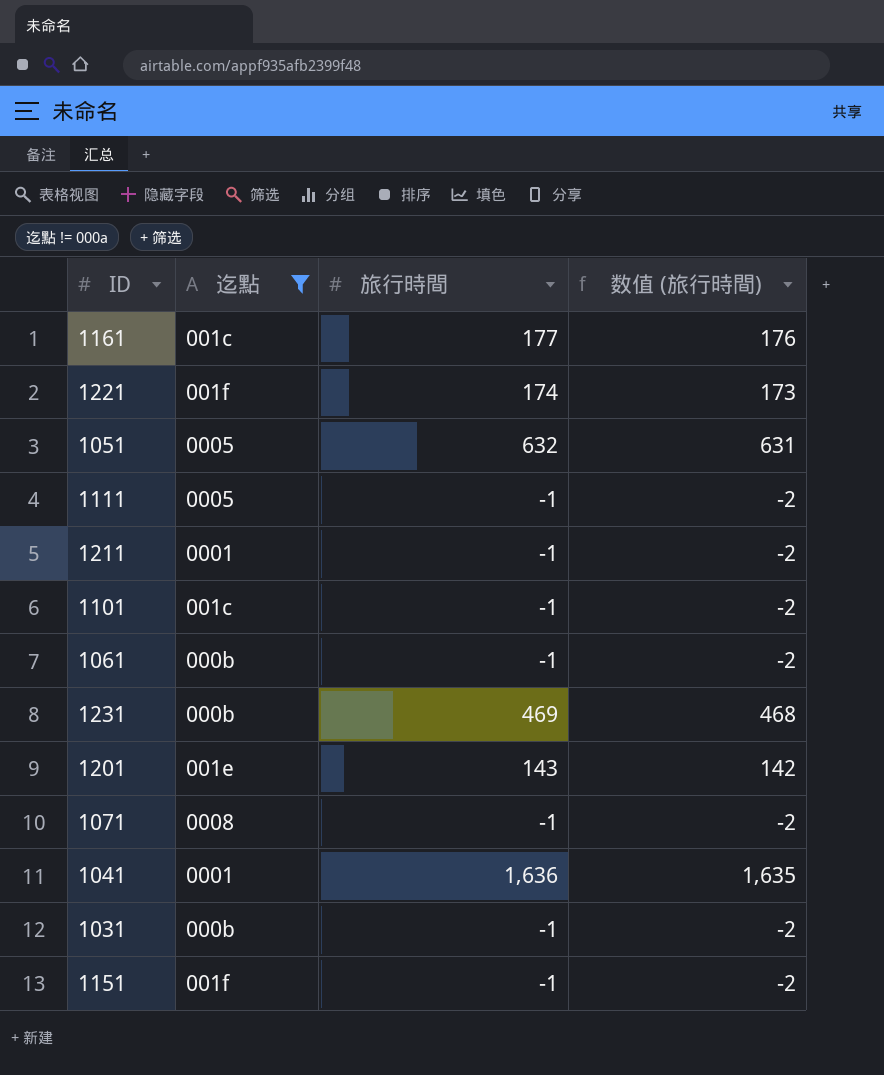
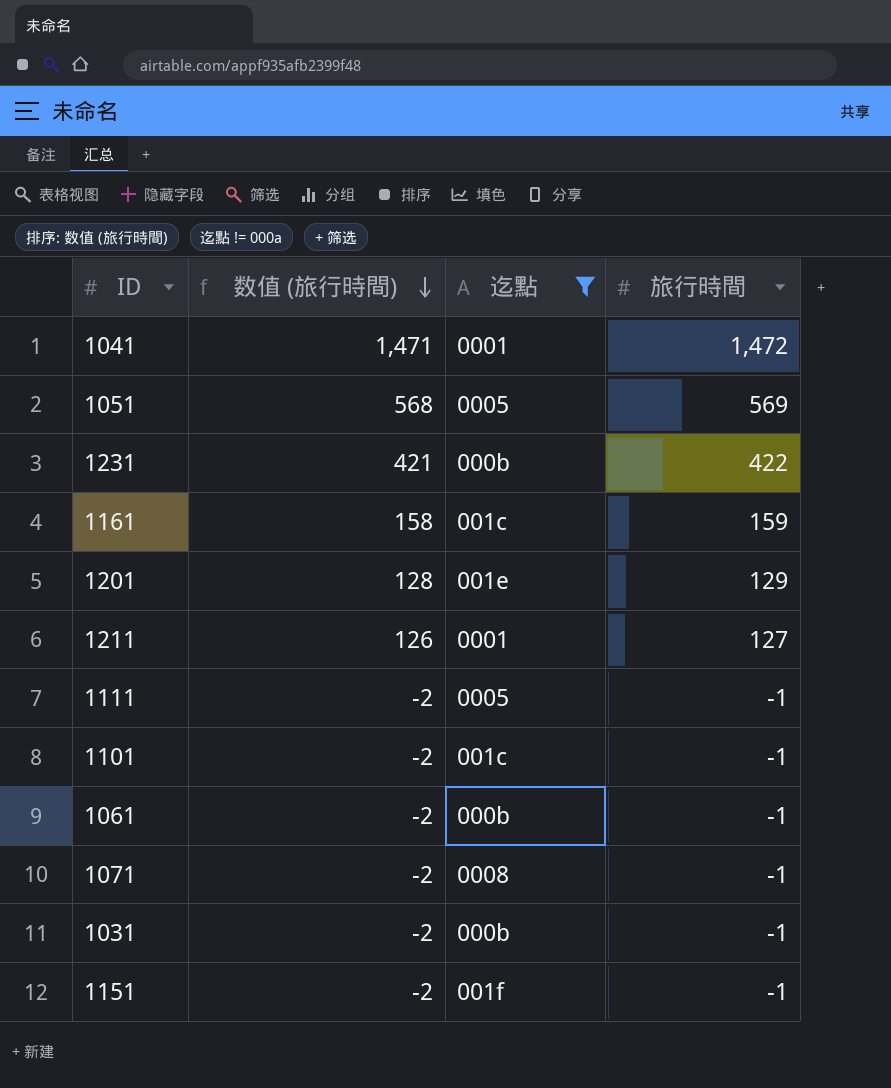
row order: none -> 数值 (旅行時間) descending
column 数值 (旅行時間) | position: 4 -> 2
row 1221: 001f | 174 | 173 -> none
1041 | 数值 (旅行時間): 1,635 -> 1,471
1041 | 旅行時間: 1,636 -> 1,472
1051 | 数值 (旅行時間): 631 -> 568
1051 | 旅行時間: 632 -> 569
1231 | 数值 (旅行時間): 468 -> 421
1231 | 旅行時間: 469 -> 422
1161 | 数值 (旅行時間): 176 -> 158
1161 | 旅行時間: 177 -> 159
1201 | 数值 (旅行時間): 142 -> 128
1201 | 旅行時間: 143 -> 129
1211 | 数值 (旅行時間): -2 -> 126
1211 | 旅行時間: -1 -> 127

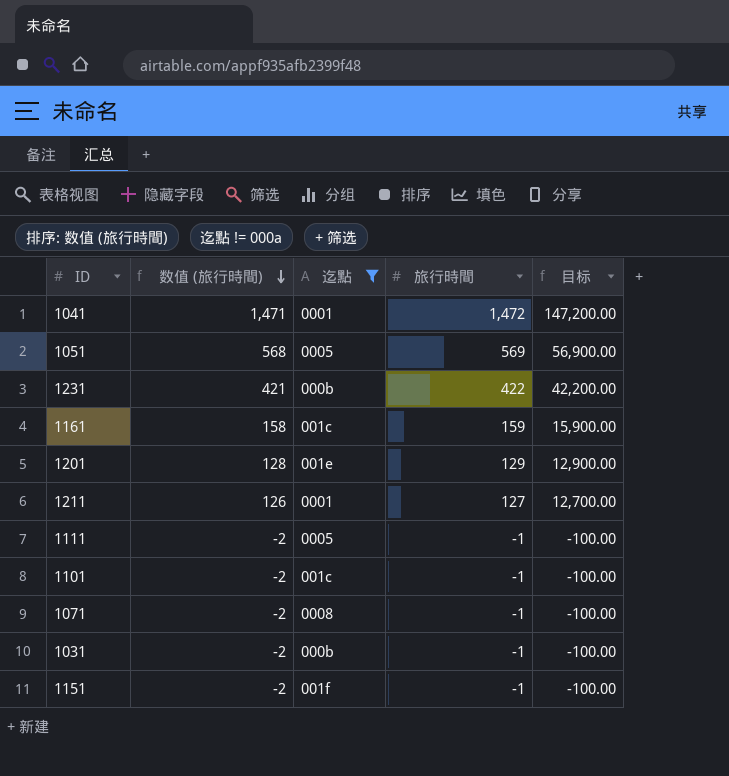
column 目标 | formula: none -> [旅行時間] * 100
row 1061: -2 | 000b | -1 -> none

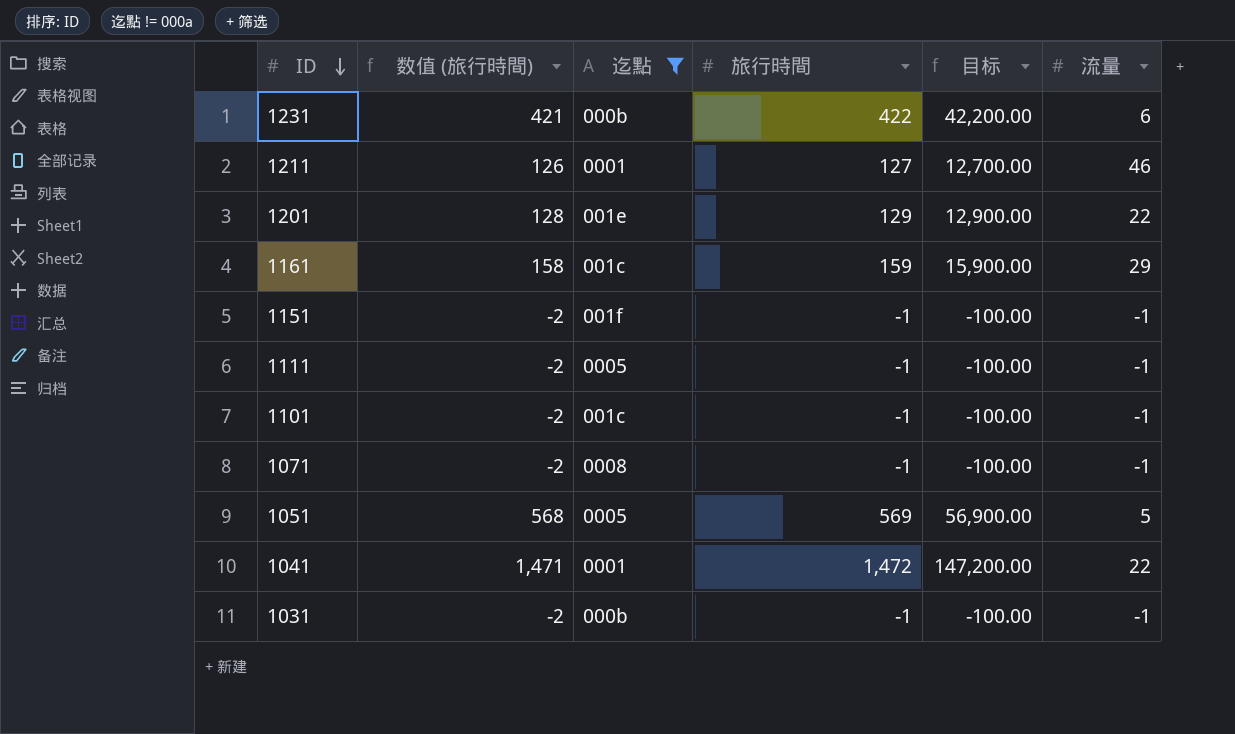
row order: 数值 (旅行時間) descending -> ID descending
column 流量 | position: none -> 6

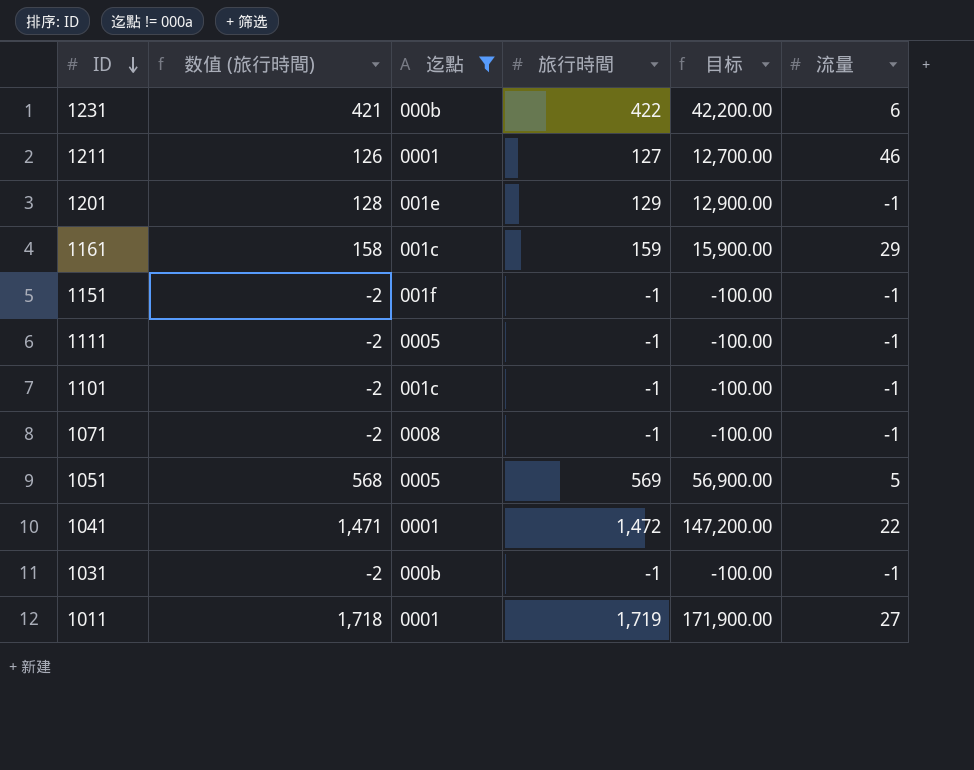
1201 | 流量: 22 -> -1
row 1011: none -> 1,718 | 0001 | 1,719 | 171,900.00 | 27

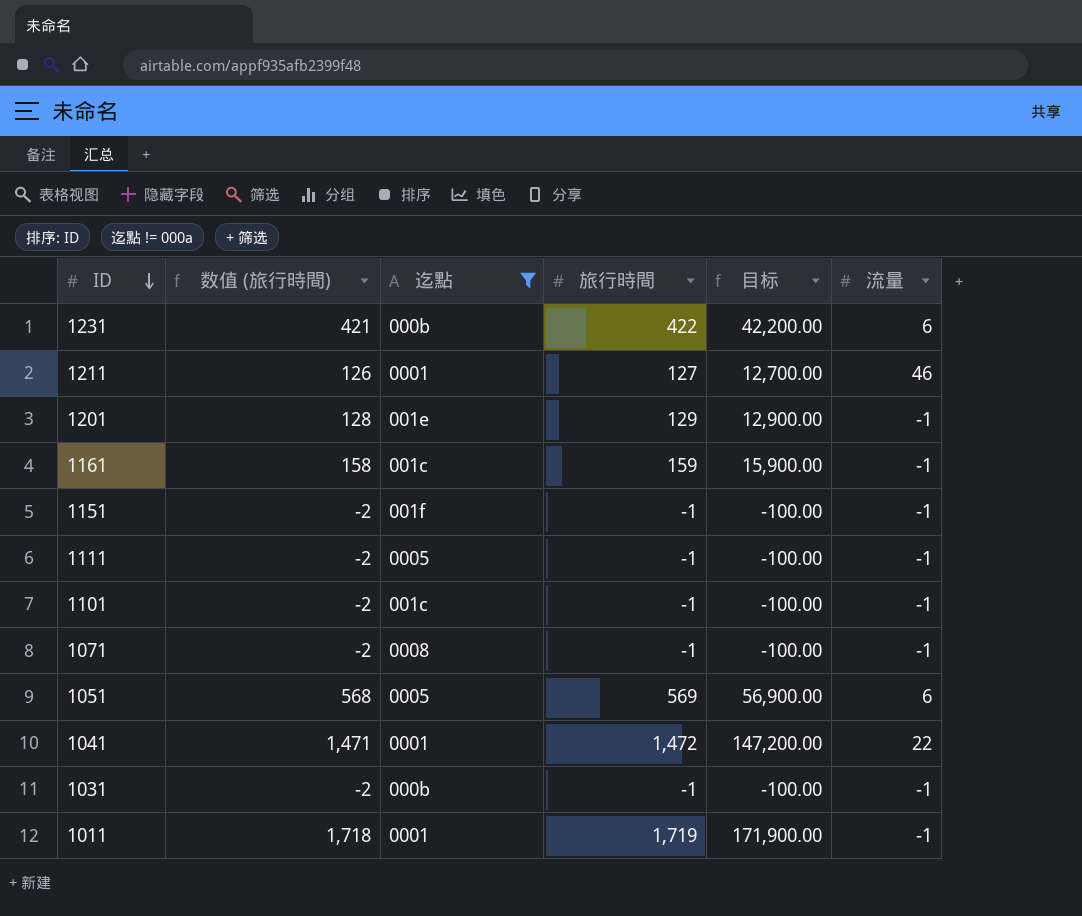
1161 | 流量: 29 -> -1
1051 | 流量: 5 -> 6
1011 | 流量: 27 -> -1

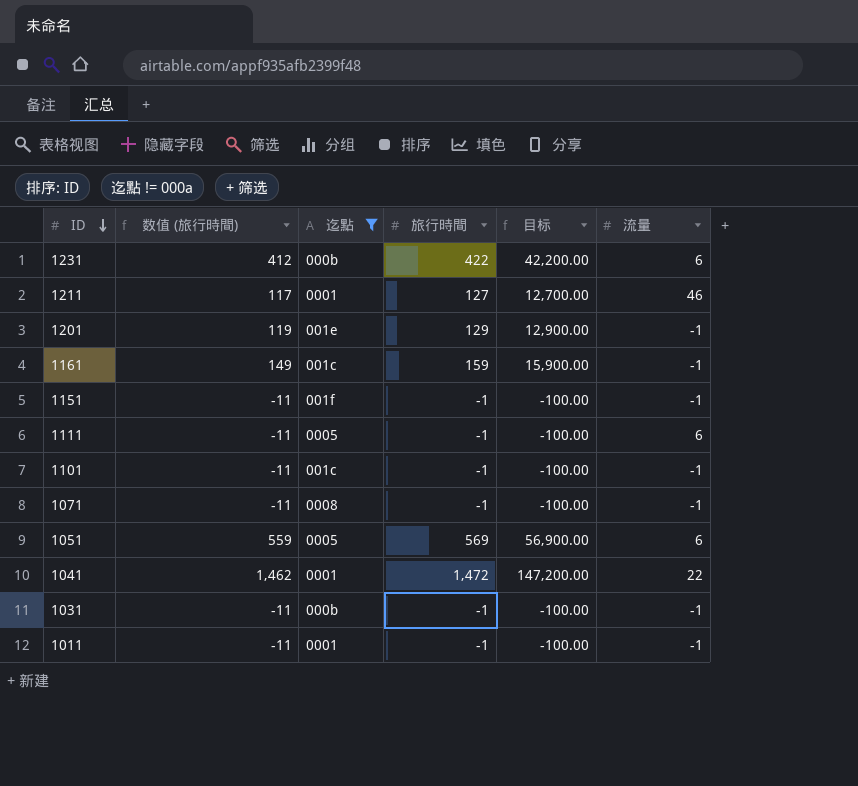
column 数值 (旅行時間) | formula: [旅行時間] - 1 -> [旅行時間] - 10
1111 | 流量: -1 -> 6
1011 | 旅行時間: 1,719 -> -1
1011 | 目标: 171,900.00 -> -100.00

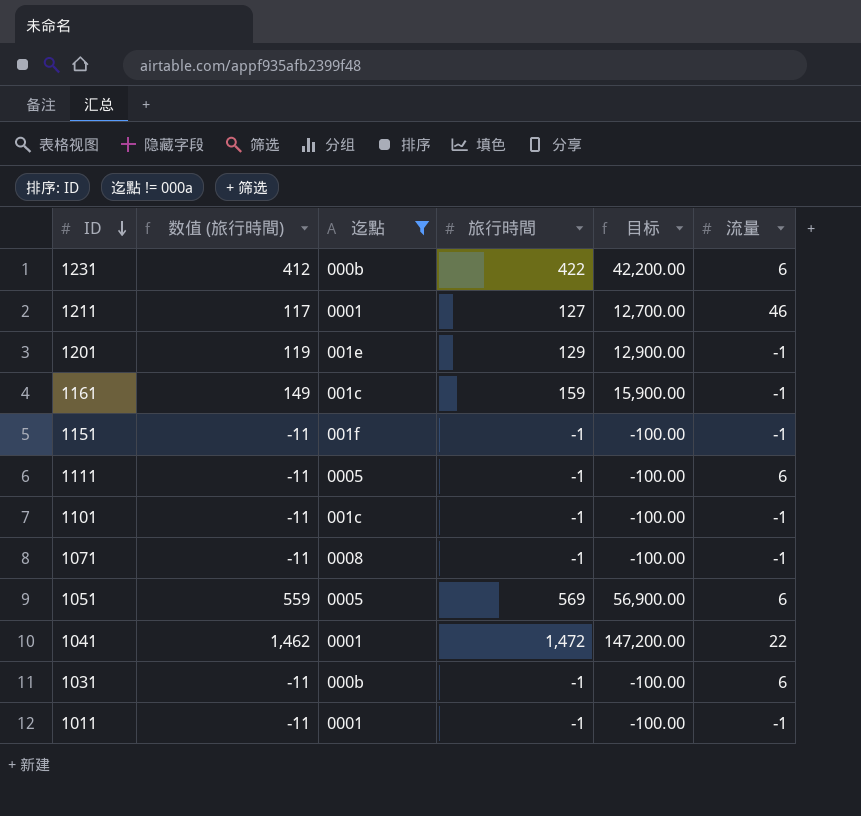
1031 | 流量: -1 -> 6

